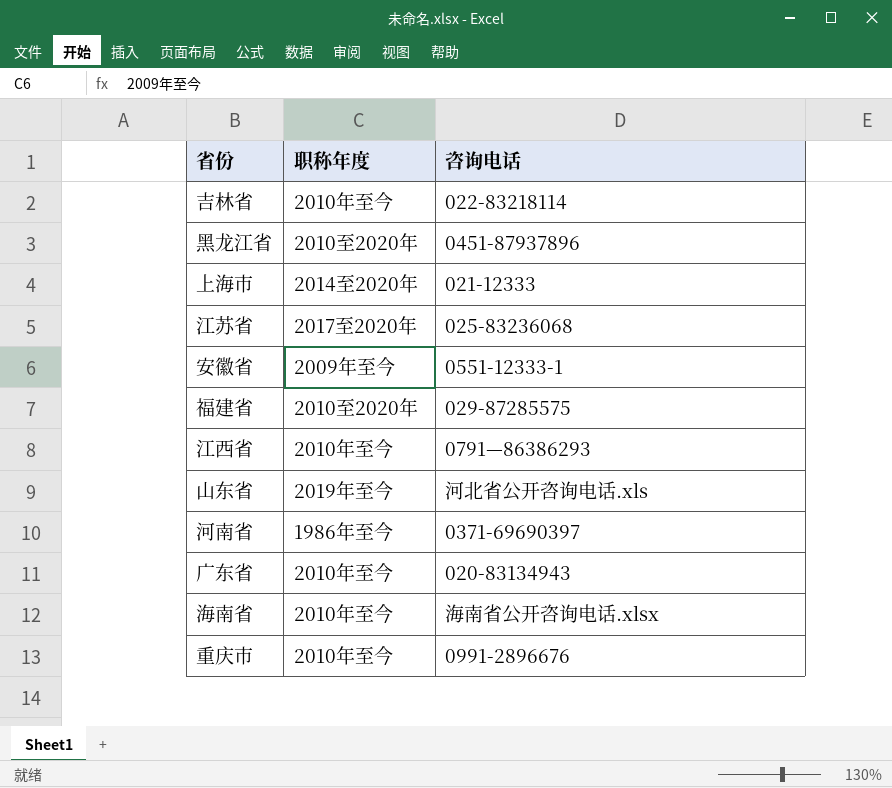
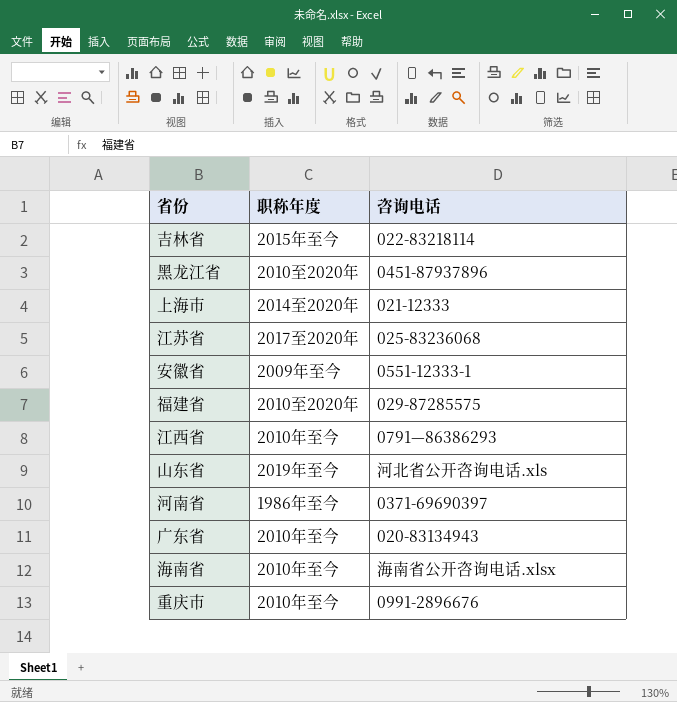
吉林省 | 职称年度: 2010年至今 -> 2015年至今

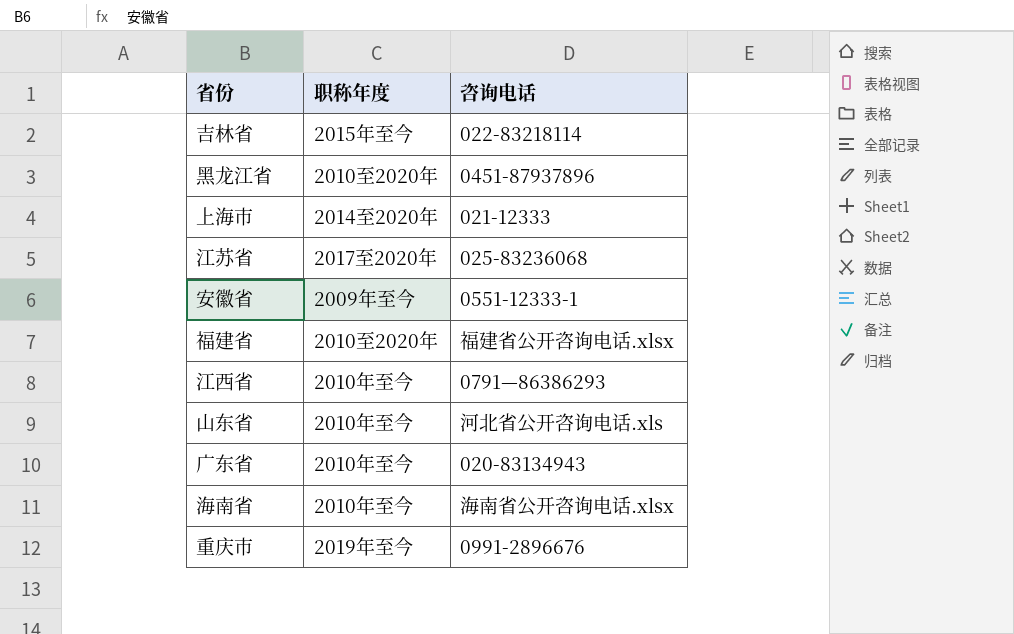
row 河南省: 1986年至今 | 0371-69690397 -> none
福建省 | 咨询电话: 029-87285575 -> 福建省公开咨询电话.xlsx
山东省 | 职称年度: 2019年至今 -> 2010年至今
重庆市 | 职称年度: 2010年至今 -> 2019年至今

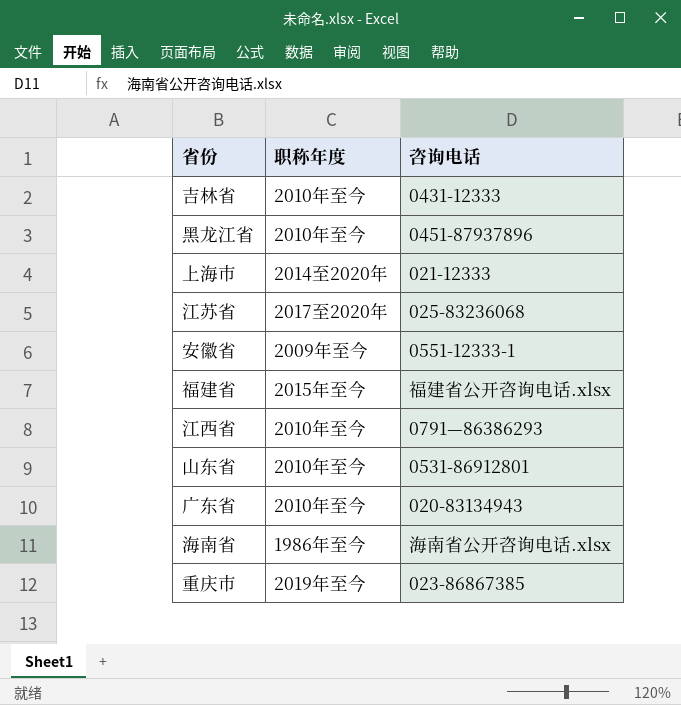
吉林省 | 职称年度: 2015年至今 -> 2010年至今
吉林省 | 咨询电话: 022-83218114 -> 0431-12333
黑龙江省 | 职称年度: 2010至2020年 -> 2010年至今
福建省 | 职称年度: 2010至2020年 -> 2015年至今
山东省 | 咨询电话: 河北省公开咨询电话.xls -> 0531-86912801
海南省 | 职称年度: 2010年至今 -> 1986年至今
重庆市 | 咨询电话: 0991-2896676 -> 023-86867385

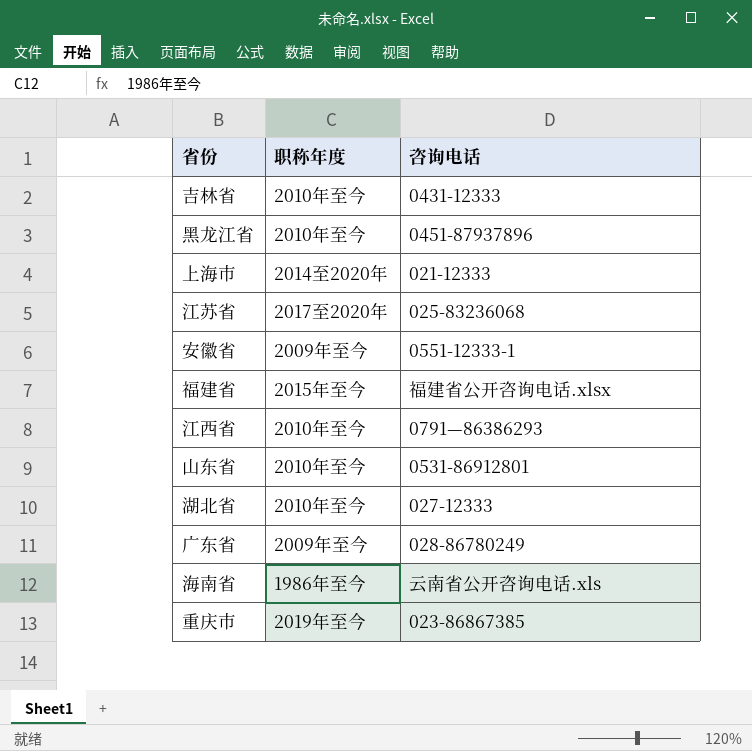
row 湖北省: none -> 2010年至今 | 027-12333
广东省 | 职称年度: 2010年至今 -> 2009年至今
广东省 | 咨询电话: 020-83134943 -> 028-86780249
海南省 | 咨询电话: 海南省公开咨询电话.xlsx -> 云南省公开咨询电话.xls

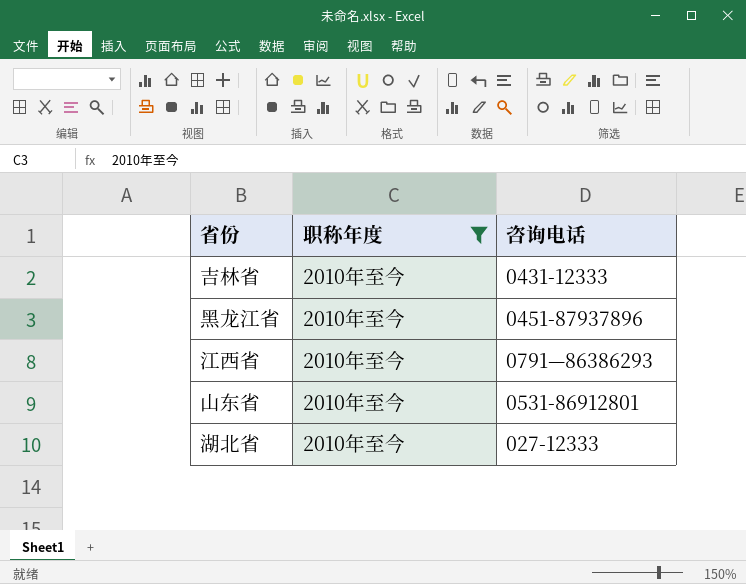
filter: none -> 职称年度 = 2010年至今

